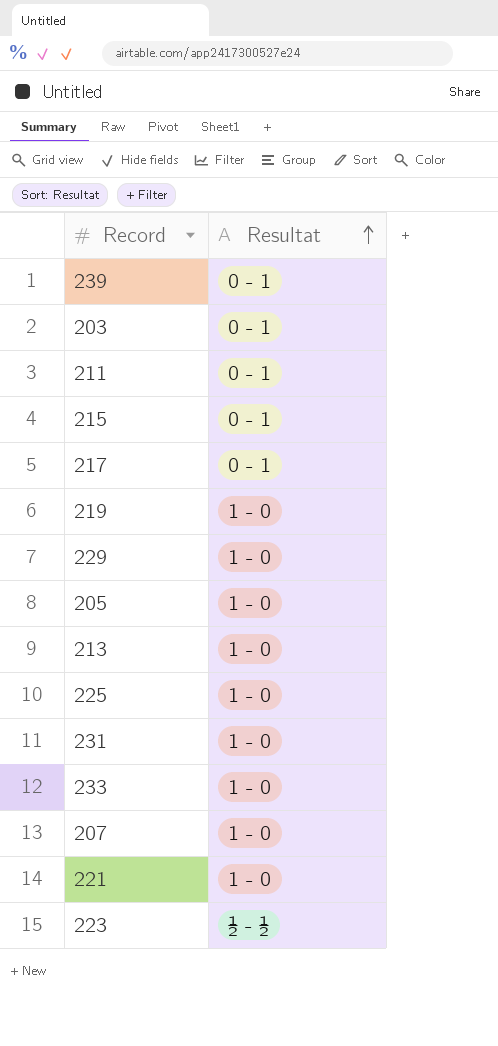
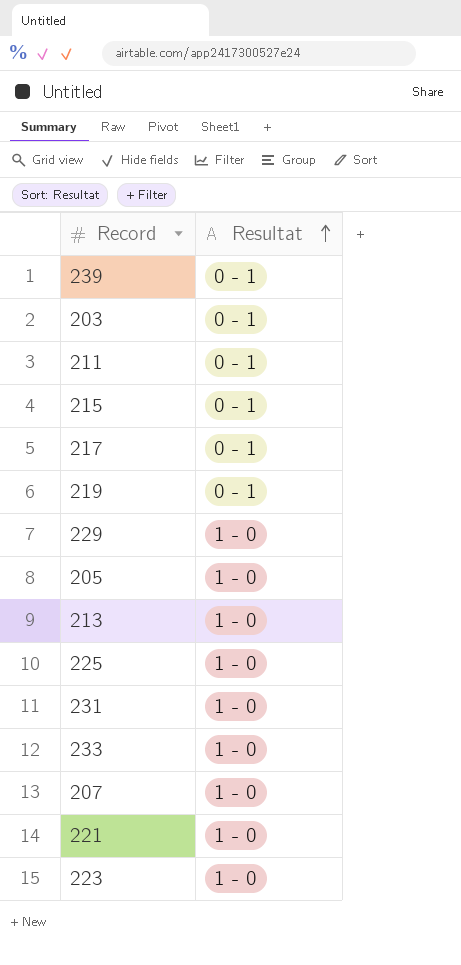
219 | Resultat: 1 - 0 -> 0 - 1
223 | Resultat: ½ - ½ -> 1 - 0

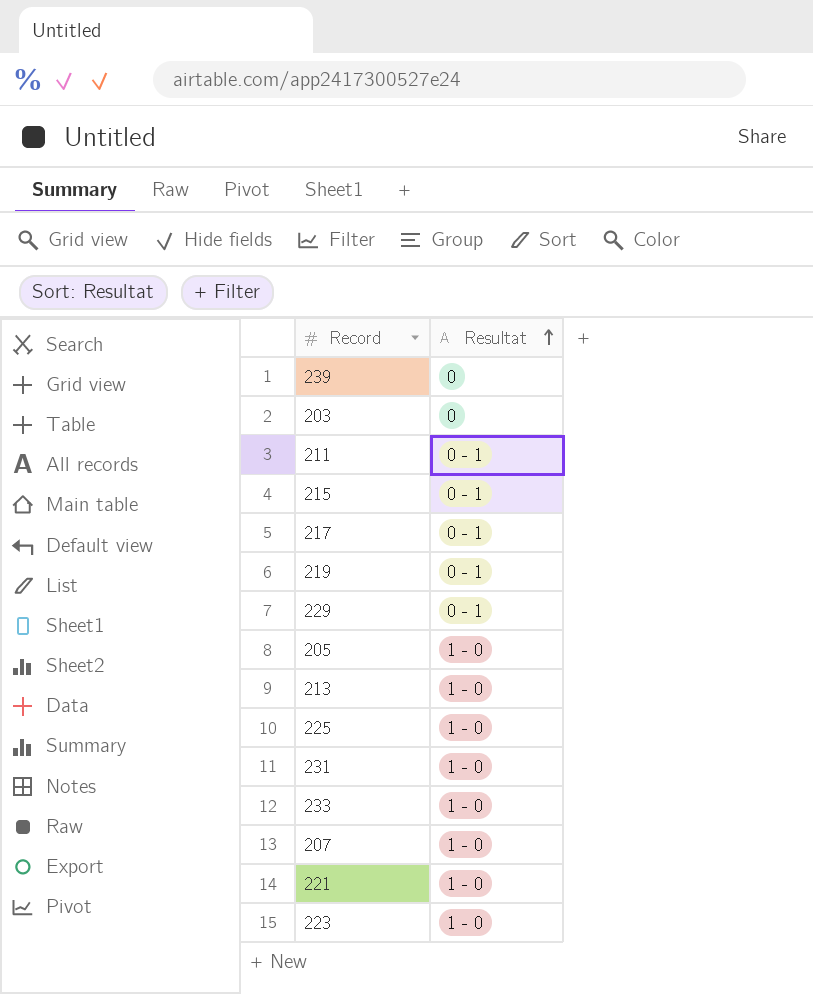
239 | Resultat: 0 - 1 -> 0
203 | Resultat: 0 - 1 -> 0
229 | Resultat: 1 - 0 -> 0 - 1

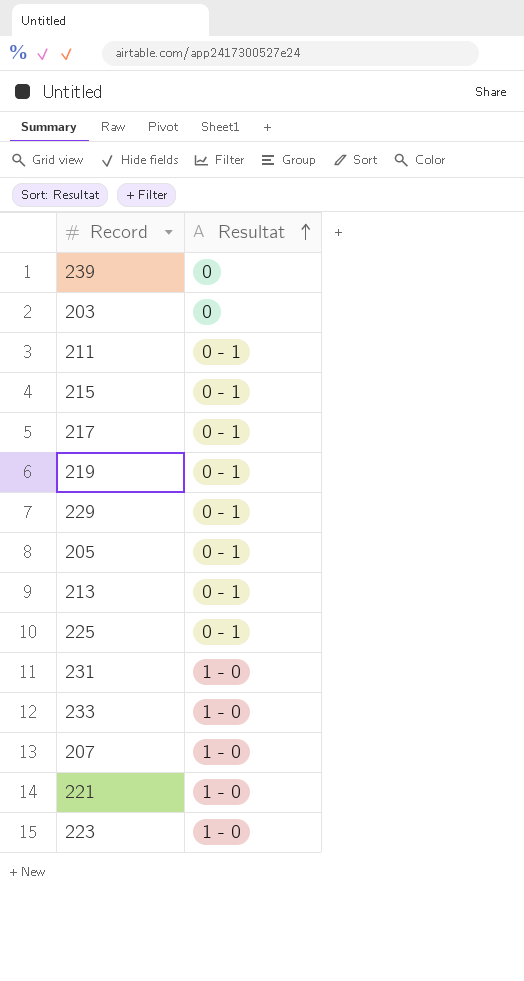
205 | Resultat: 1 - 0 -> 0 - 1
213 | Resultat: 1 - 0 -> 0 - 1
225 | Resultat: 1 - 0 -> 0 - 1

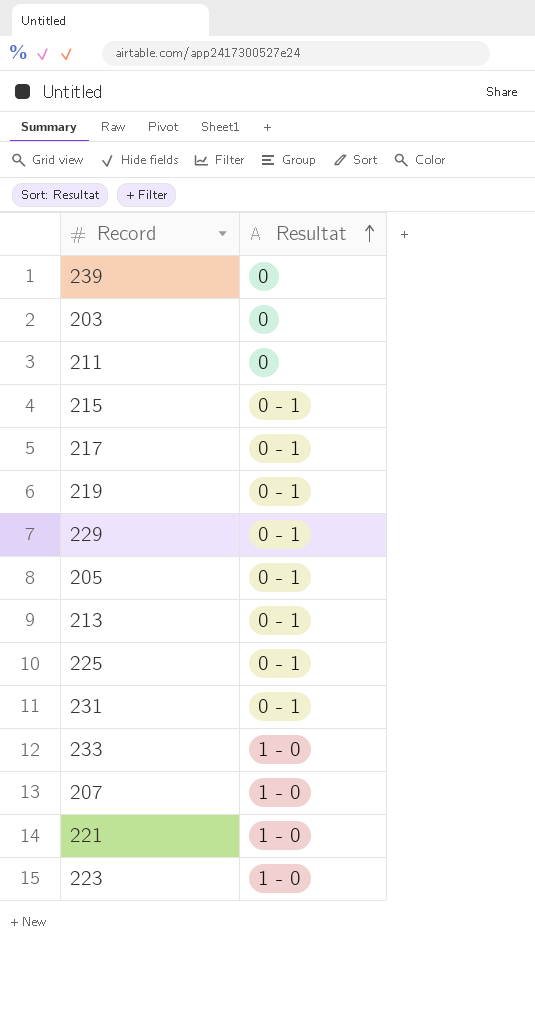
211 | Resultat: 0 - 1 -> 0
231 | Resultat: 1 - 0 -> 0 - 1

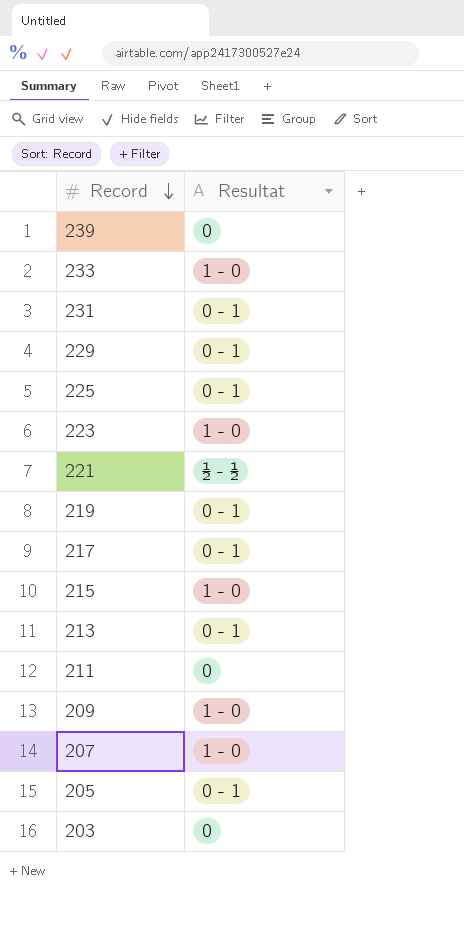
row order: Resultat ascending -> Record descending
221 | Resultat: 1 - 0 -> ½ - ½
215 | Resultat: 0 - 1 -> 1 - 0
row 209: none -> 1 - 0

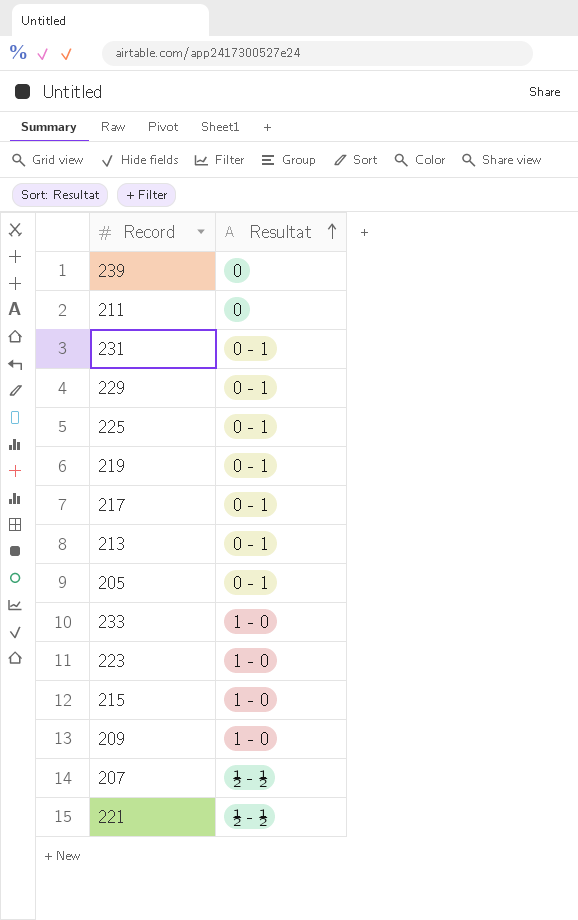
row order: Record descending -> Resultat ascending
row 203: 0 -> none
207 | Resultat: 1 - 0 -> ½ - ½

